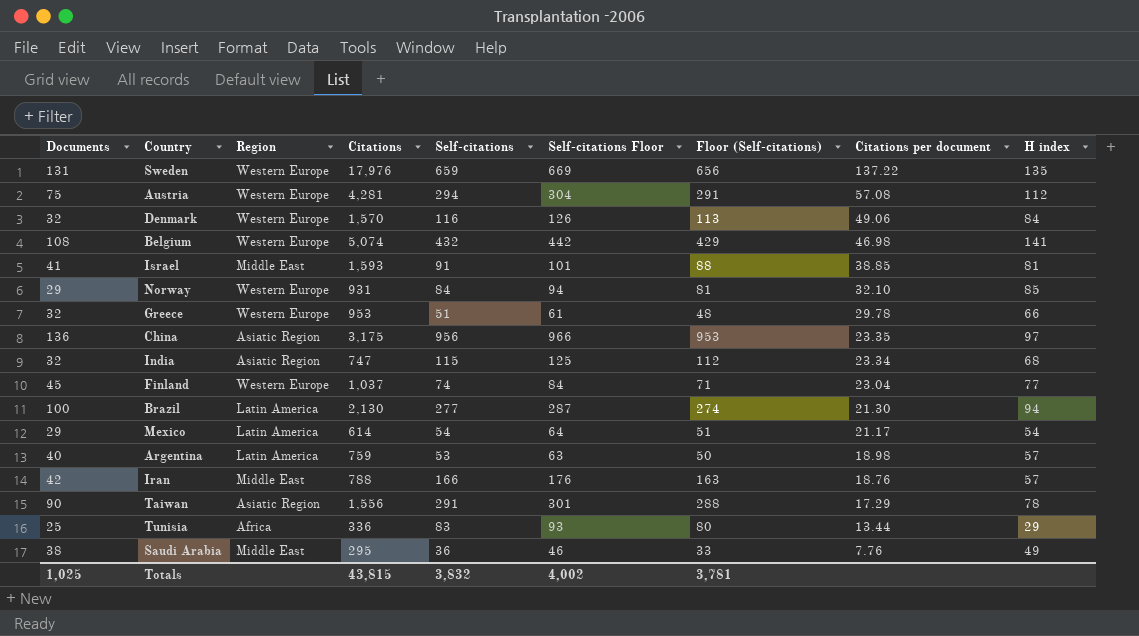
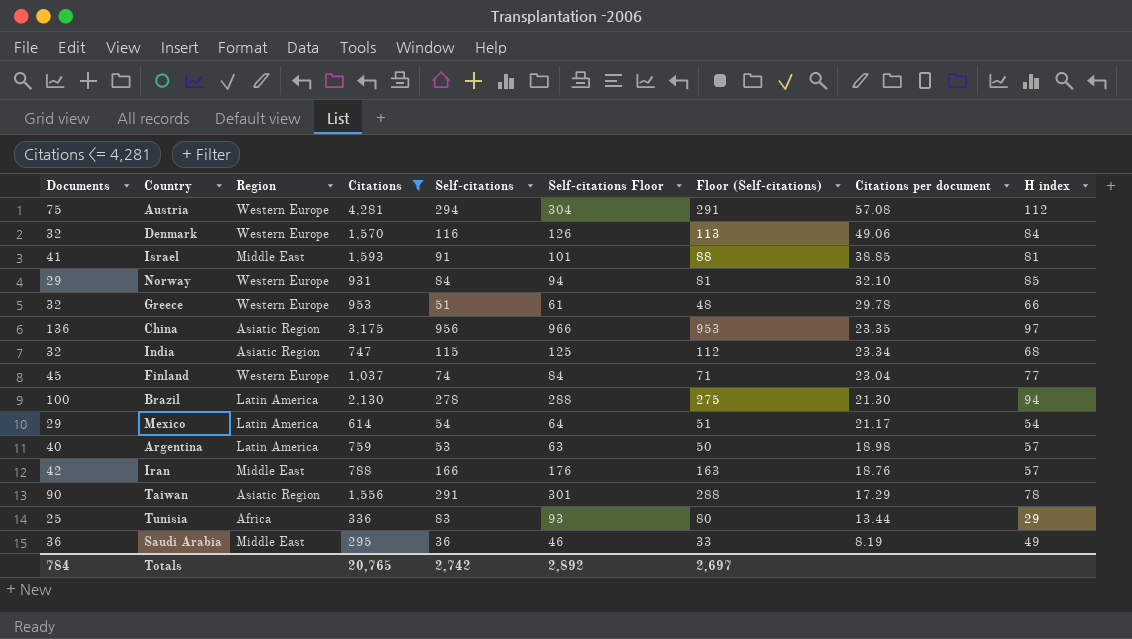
filter: none -> Citations <= 4,281
Brazil | Self-citations: 277 -> 278
Brazil | Self-citations Floor: 287 -> 288
Brazil | Floor (Self-citations): 274 -> 275
Saudi Arabia | Documents: 38 -> 36
Saudi Arabia | Citations per document: 7.76 -> 8.19
Totals | Documents: 1,025 -> 784
Totals | Citations: 43,815 -> 20,765
Totals | Self-citations: 3,832 -> 2,742
Totals | Self-citations Floor: 4,002 -> 2,892
Totals | Floor (Self-citations): 3,781 -> 2,697

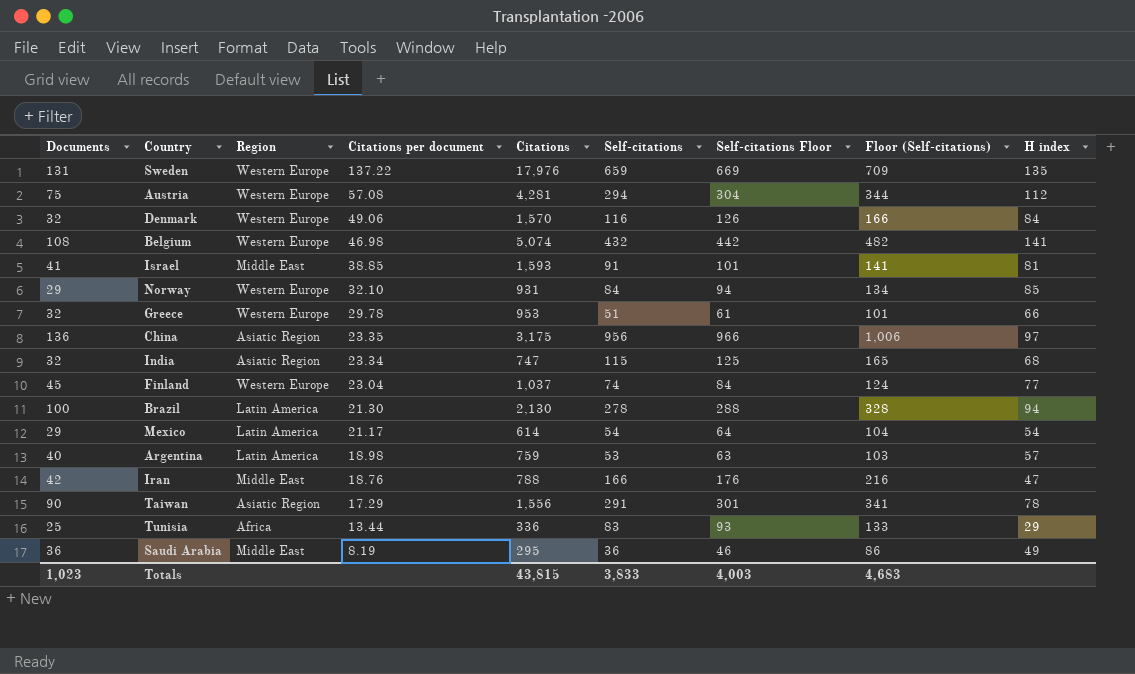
filter: Citations <= 4,281 -> none
column Citations per document | position: 8 -> 4
column Floor (Self-citations) | formula: [Self-citations] - 3 -> [Self-citations] + 50
Iran | H index: 57 -> 47
Totals | Documents: 784 -> 1,023
Totals | Citations: 20,765 -> 43,815
Totals | Self-citations: 2,742 -> 3,833
Totals | Self-citations Floor: 2,892 -> 4,003
Totals | Floor (Self-citations): 2,697 -> 4,683

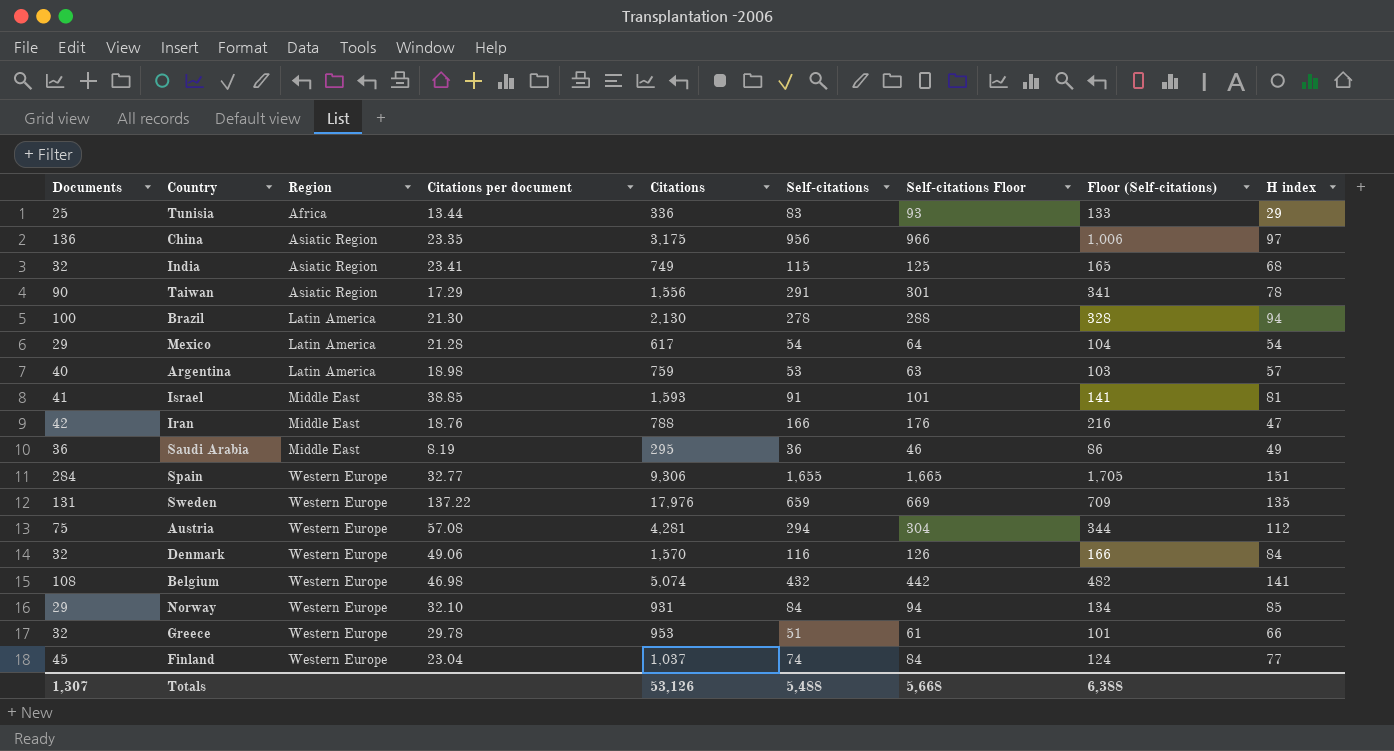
row order: Citations per document descending -> Region ascending
India | Citations per document: 23.34 -> 23.41
India | Citations: 747 -> 749
Mexico | Citations per document: 21.17 -> 21.28
Mexico | Citations: 614 -> 617
row Spain: none -> 284 | Western Europe | 32.77 | 9,306 | 1,655 | 1,665 | 1,705 | 151
Totals | Documents: 1,023 -> 1,307
Totals | Citations: 43,815 -> 53,126
Totals | Self-citations: 3,833 -> 5,488
Totals | Self-citations Floor: 4,003 -> 5,668
Totals | Floor (Self-citations): 4,683 -> 6,388

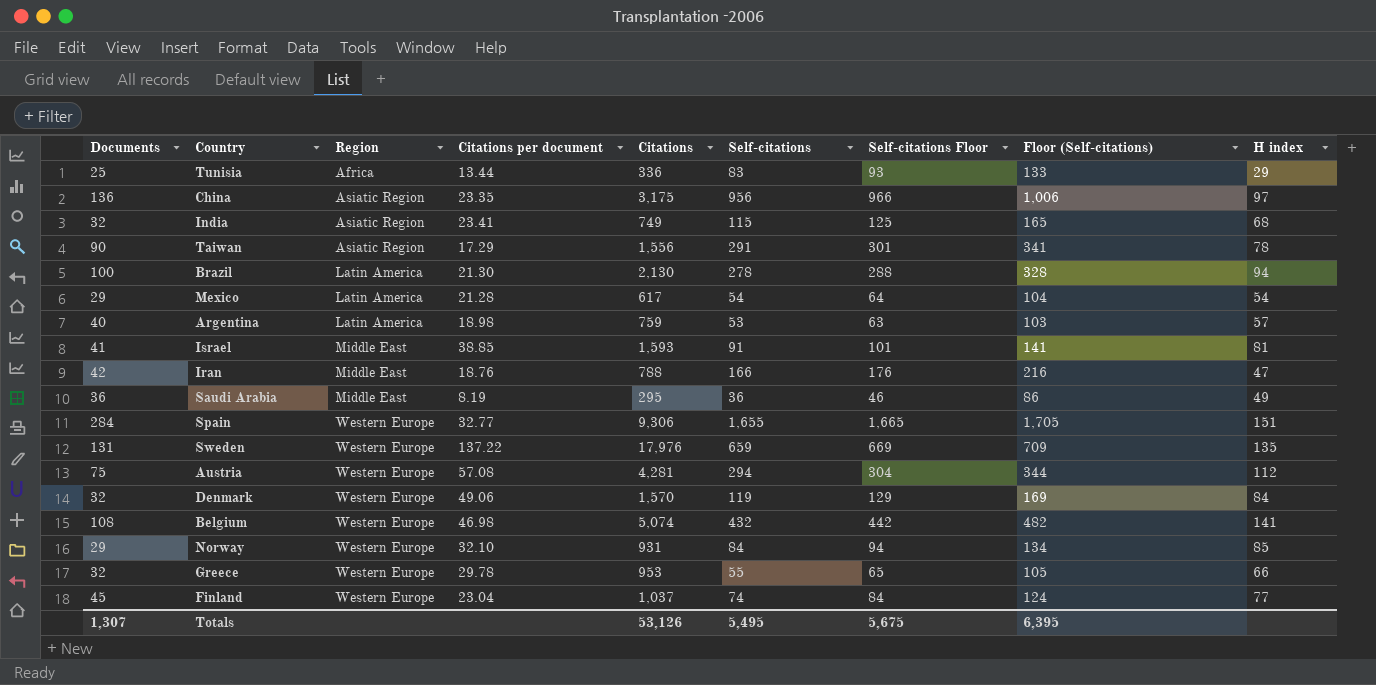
Denmark | Self-citations: 116 -> 119
Denmark | Self-citations Floor: 126 -> 129
Denmark | Floor (Self-citations): 166 -> 169
Greece | Self-citations: 51 -> 55
Greece | Self-citations Floor: 61 -> 65
Greece | Floor (Self-citations): 101 -> 105
Totals | Self-citations: 5,488 -> 5,495
Totals | Self-citations Floor: 5,668 -> 5,675
Totals | Floor (Self-citations): 6,388 -> 6,395

